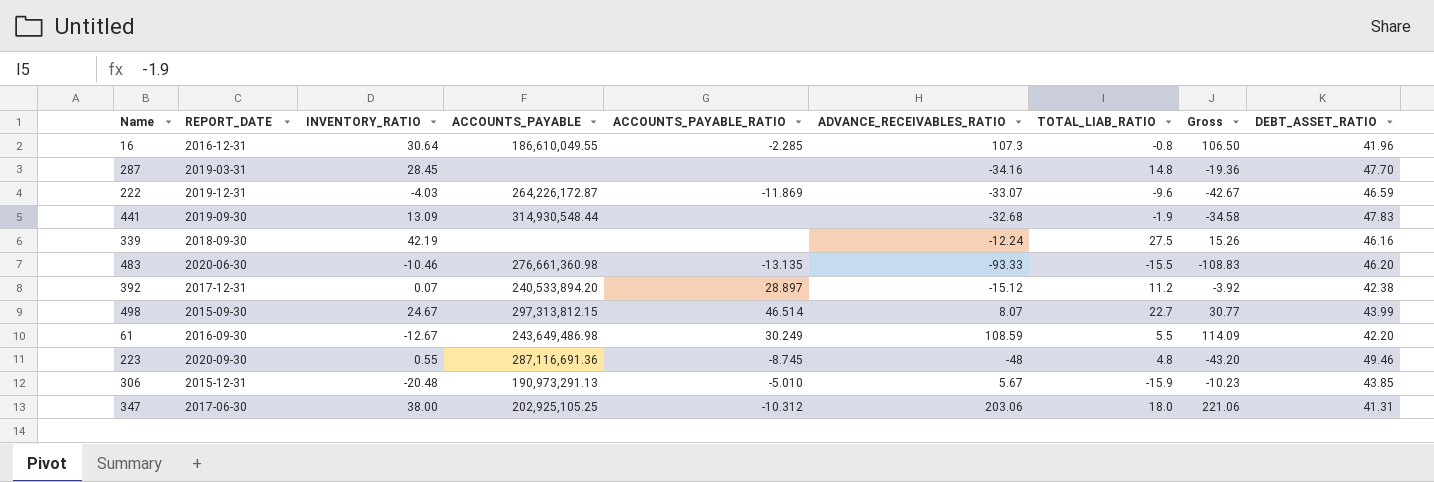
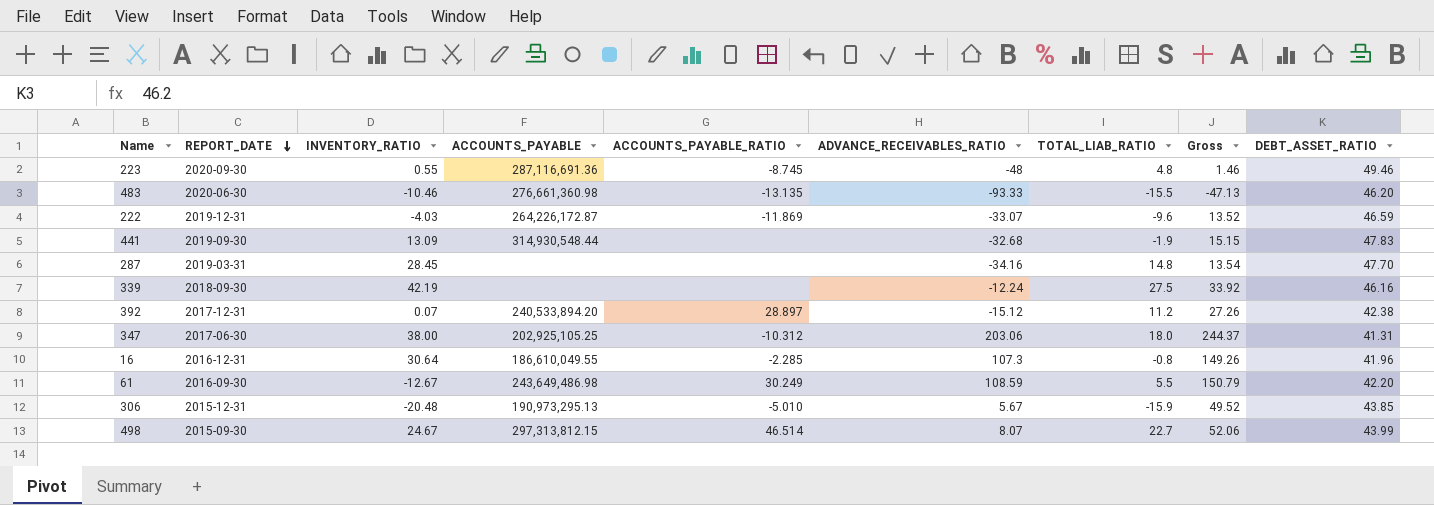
row order: none -> REPORT_DATE descending
column Gross | formula: [ADVANCE_RECEIVABLES_RATIO] + [TOTAL_LIAB_RATIO] -> [ADVANCE_RECEIVABLES_RATIO] + [DEBT_ASSET_RATIO]
306 | ACCOUNTS_PAYABLE: 190,973,291.13 -> 190,973,295.13

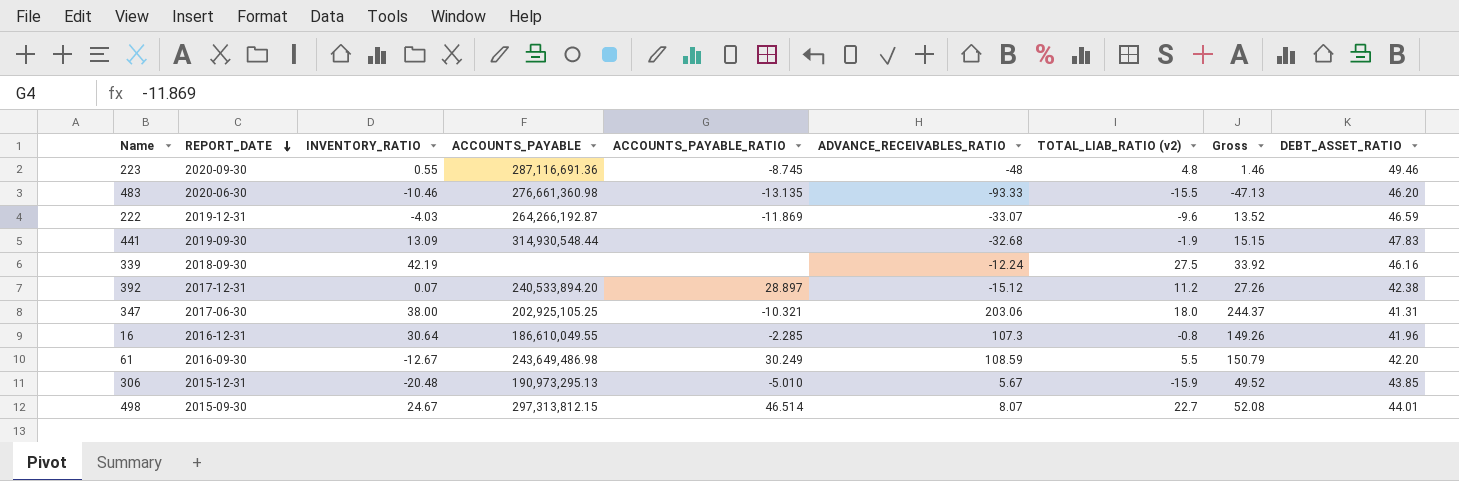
column name: TOTAL_LIAB_RATIO -> TOTAL_LIAB_RATIO (v2)
row 287: 2019-03-31 | 28.45 | none | none | -34.16 | 14.8 | 13.54 | 47.70 -> none
222 | ACCOUNTS_PAYABLE: 264,226,172.87 -> 264,266,192.87
347 | ACCOUNTS_PAYABLE_RATIO: -10.312 -> -10.321
498 | Gross: 52.06 -> 52.08
498 | DEBT_ASSET_RATIO: 43.99 -> 44.01

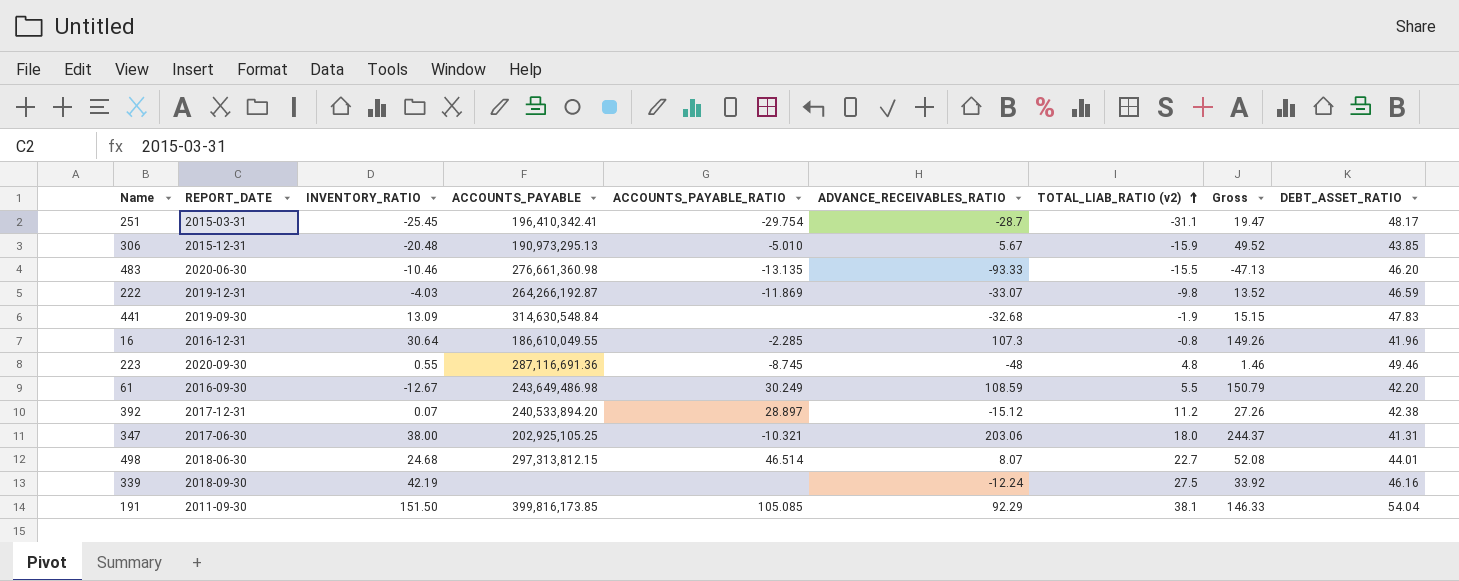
row order: REPORT_DATE descending -> TOTAL_LIAB_RATIO (v2) ascending
row 251: none -> 2015-03-31 | -25.45 | 196,410,342.41 | -29.754 | -28.7 | -31.1 | 19.47 | 48.17
222 | TOTAL_LIAB_RATIO (v2): -9.6 -> -9.8
441 | ACCOUNTS_PAYABLE: 314,930,548.44 -> 314,630,548.84
498 | REPORT_DATE: 2015-09-30 -> 2018-06-30
498 | INVENTORY_RATIO: 24.67 -> 24.68
row 191: none -> 2011-09-30 | 151.50 | 399,816,173.85 | 105.085 | 92.29 | 38.1 | 146.33 | 54.04

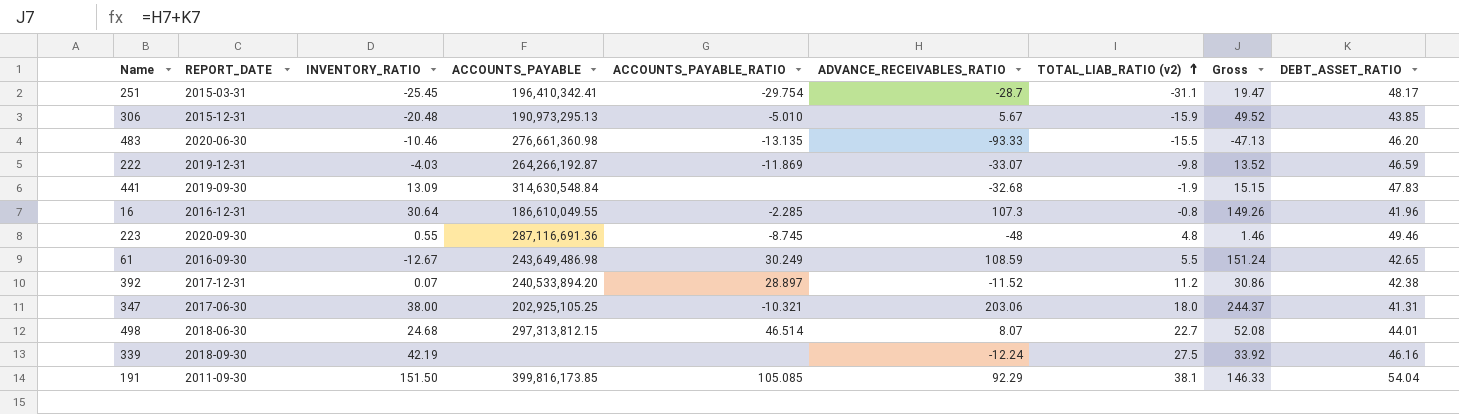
61 | Gross: 150.79 -> 151.24
61 | DEBT_ASSET_RATIO: 42.20 -> 42.65
392 | ADVANCE_RECEIVABLES_RATIO: -15.12 -> -11.52
392 | Gross: 27.26 -> 30.86

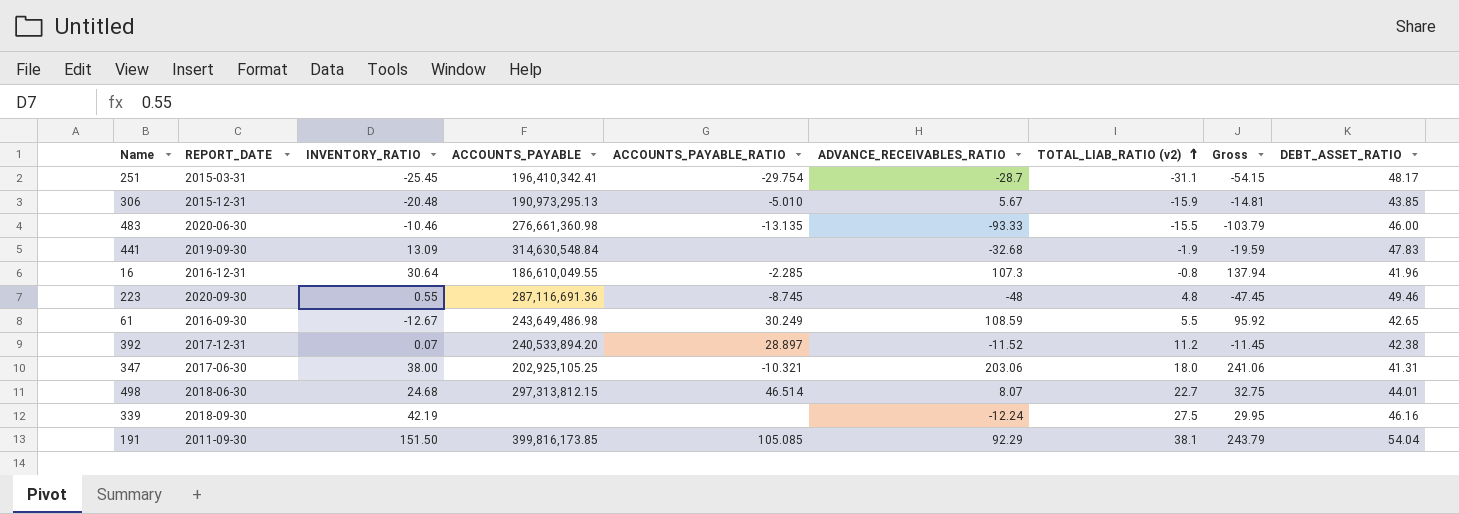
column Gross | formula: [ADVANCE_RECEIVABLES_RATIO] + [DEBT_ASSET_RATIO] -> [INVENTORY_RATIO] + [ADVANCE_RECEIVABLES_RATIO]
row 222: 2019-12-31 | -4.03 | 264,266,192.87 | -11.869 | -33.07 | -9.8 | 13.52 | 46.59 -> none
483 | DEBT_ASSET_RATIO: 46.20 -> 46.00

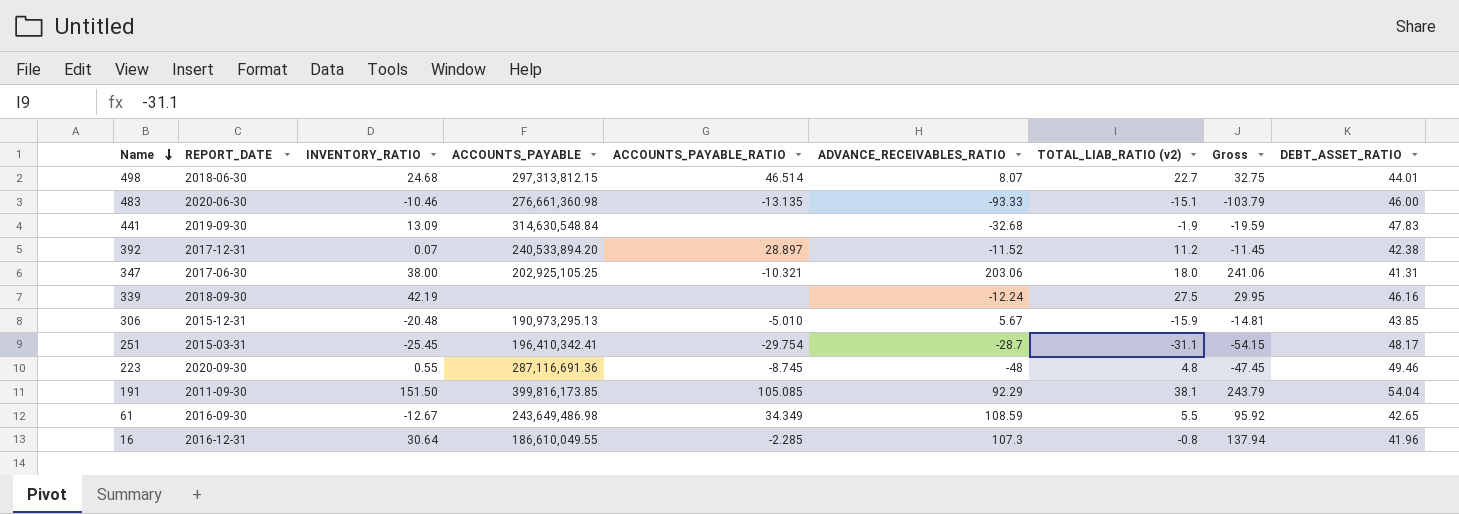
row order: TOTAL_LIAB_RATIO (v2) ascending -> Name descending
483 | TOTAL_LIAB_RATIO (v2): -15.5 -> -15.1
61 | ACCOUNTS_PAYABLE_RATIO: 30.249 -> 34.349

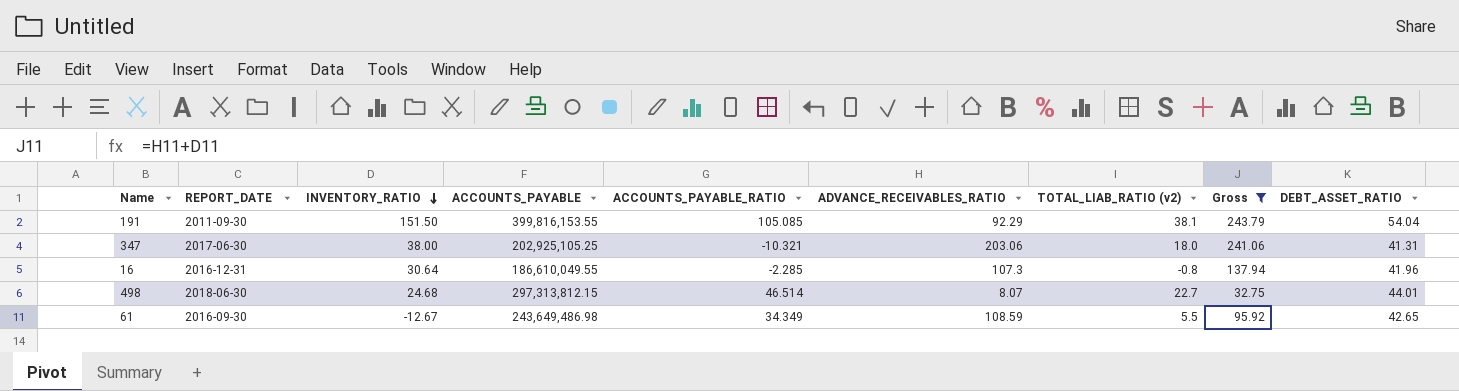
filter: none -> Gross >= 32.75
row order: Name descending -> INVENTORY_RATIO descending
191 | ACCOUNTS_PAYABLE: 399,816,173.85 -> 399,816,153.55

